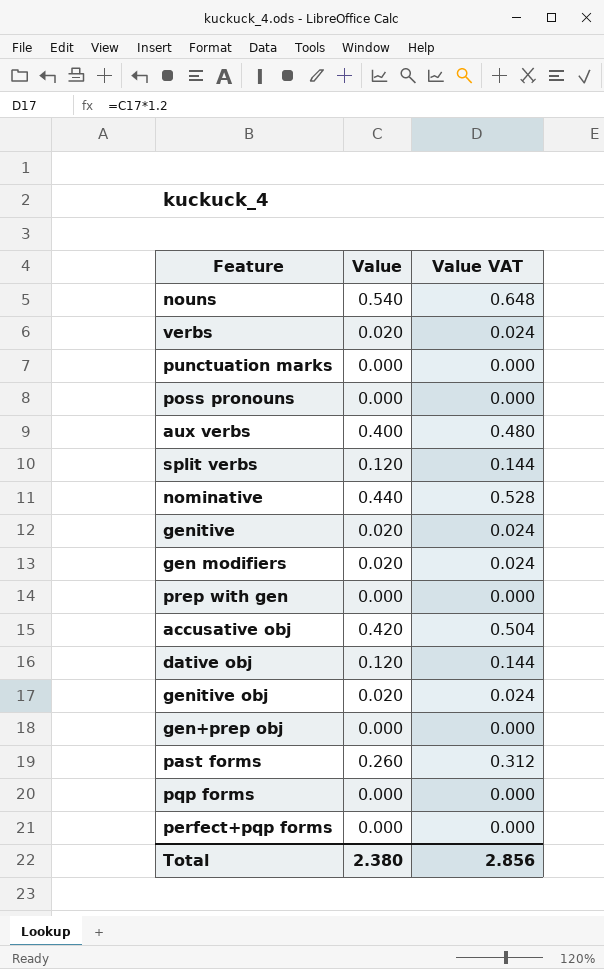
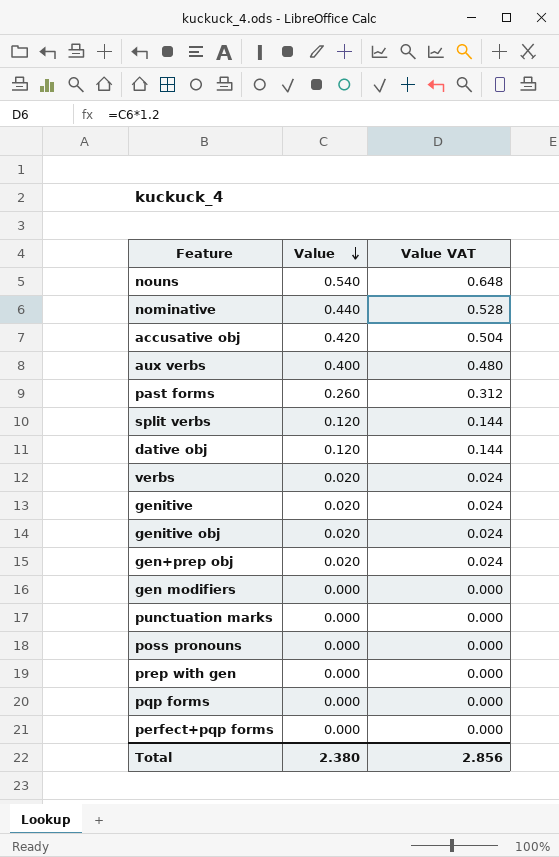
row order: none -> Value descending
gen+prep obj | Value: 0.000 -> 0.020
gen+prep obj | Value VAT: 0.000 -> 0.024
gen modifiers | Value: 0.020 -> 0.000
gen modifiers | Value VAT: 0.024 -> 0.000

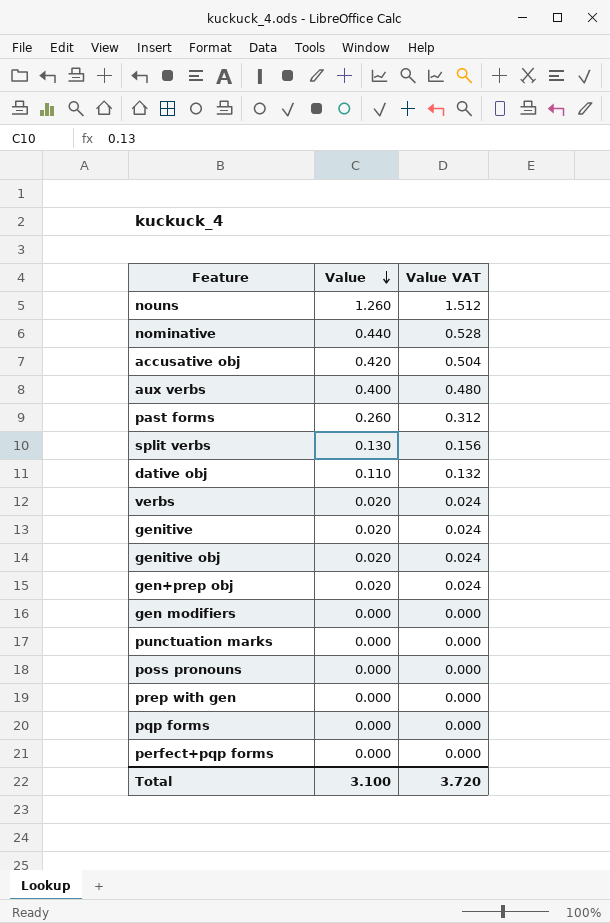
nouns | Value: 0.540 -> 1.260
nouns | Value VAT: 0.648 -> 1.512
split verbs | Value: 0.120 -> 0.130
split verbs | Value VAT: 0.144 -> 0.156
dative obj | Value: 0.120 -> 0.110
dative obj | Value VAT: 0.144 -> 0.132
Total | Value: 2.380 -> 3.100
Total | Value VAT: 2.856 -> 3.720

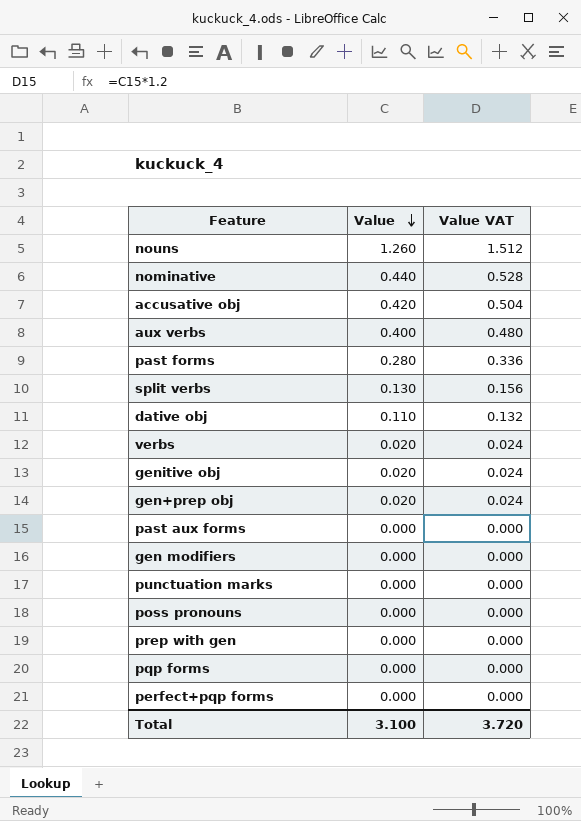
row genitive: 0.020 | 0.024 -> none
past forms | Value: 0.260 -> 0.280
past forms | Value VAT: 0.312 -> 0.336
row past aux forms: none -> 0.000 | 0.000

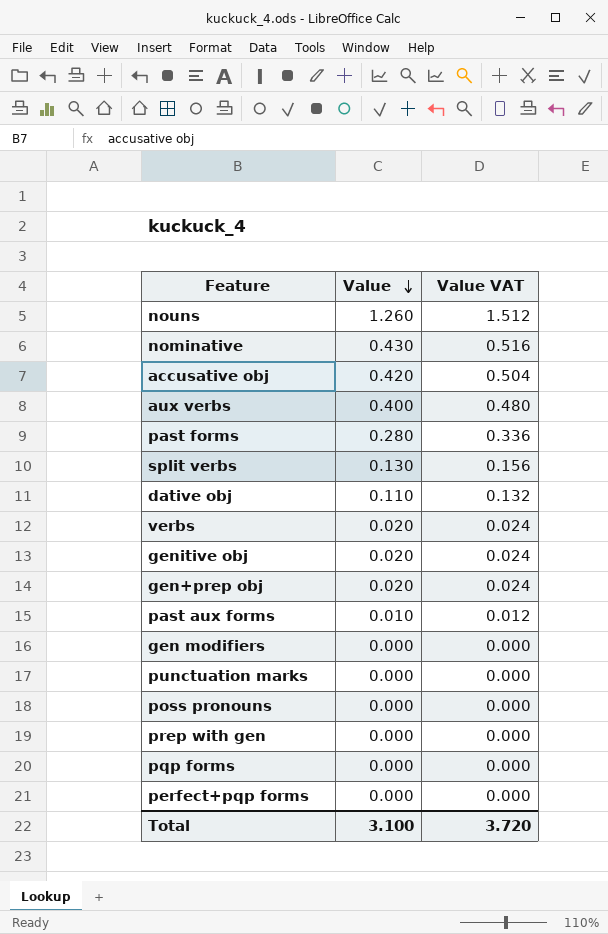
nominative | Value: 0.440 -> 0.430
nominative | Value VAT: 0.528 -> 0.516
past aux forms | Value: 0.000 -> 0.010
past aux forms | Value VAT: 0.000 -> 0.012

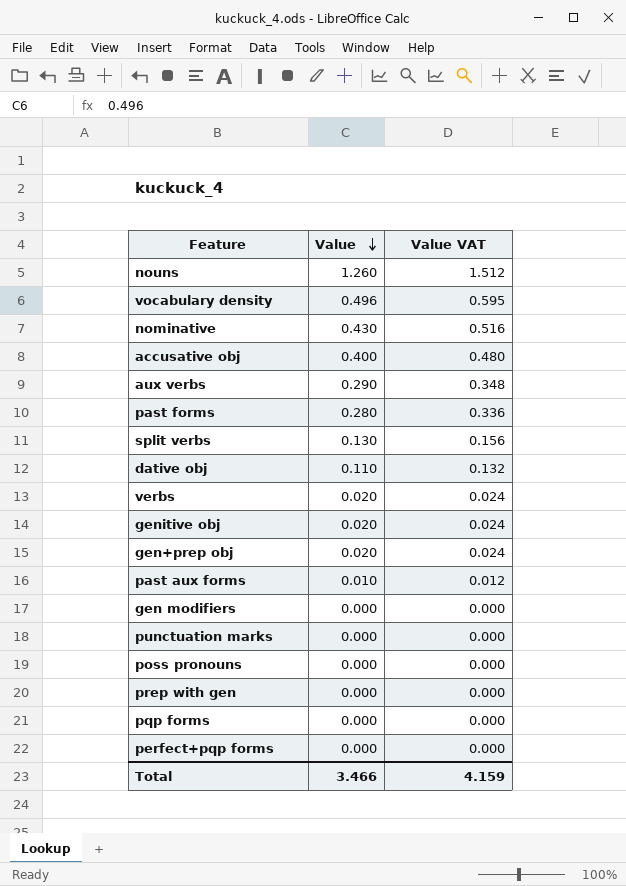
row vocabulary density: none -> 0.496 | 0.595
accusative obj | Value: 0.420 -> 0.400
accusative obj | Value VAT: 0.504 -> 0.480
aux verbs | Value: 0.400 -> 0.290
aux verbs | Value VAT: 0.480 -> 0.348
Total | Value: 3.100 -> 3.466
Total | Value VAT: 3.720 -> 4.159

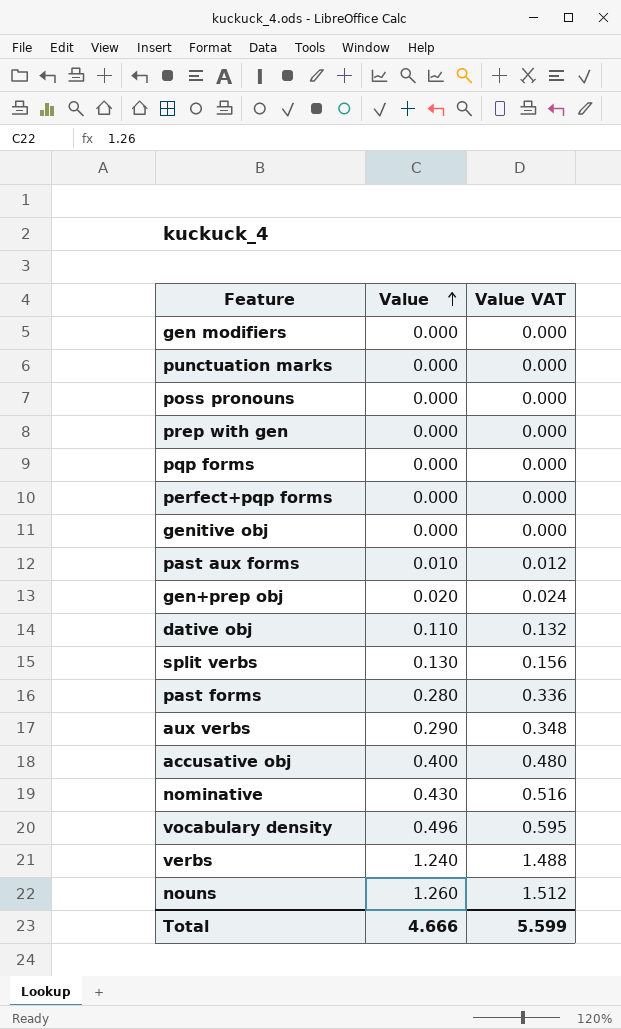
row order: Value descending -> Value ascending
genitive obj | Value: 0.020 -> 0.000
genitive obj | Value VAT: 0.024 -> 0.000
verbs | Value: 0.020 -> 1.240
verbs | Value VAT: 0.024 -> 1.488
Total | Value: 3.466 -> 4.666
Total | Value VAT: 4.159 -> 5.599

